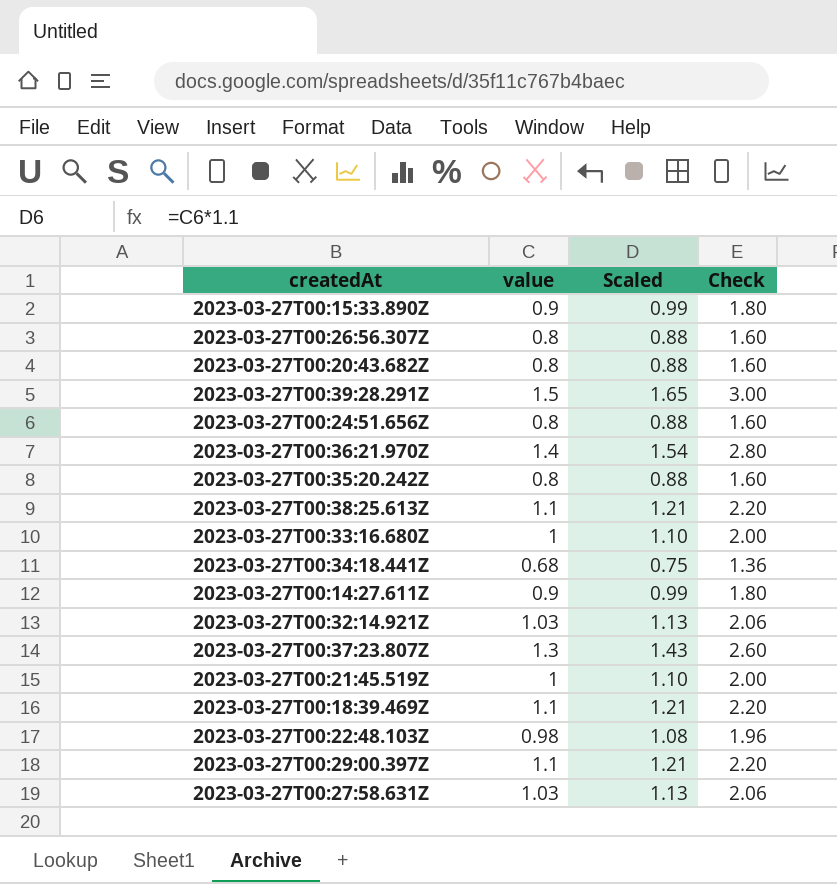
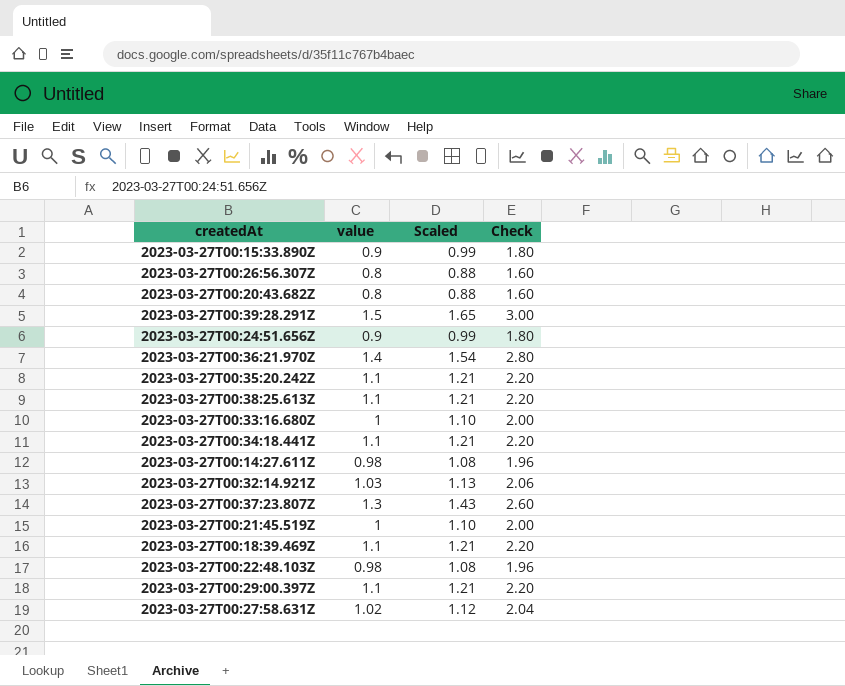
2023-03-27T00:24:51.656Z | value: 0.8 -> 0.9
2023-03-27T00:24:51.656Z | Scaled: 0.88 -> 0.99
2023-03-27T00:24:51.656Z | Check: 1.60 -> 1.80
2023-03-27T00:35:20.242Z | value: 0.8 -> 1.1
2023-03-27T00:35:20.242Z | Scaled: 0.88 -> 1.21
2023-03-27T00:35:20.242Z | Check: 1.60 -> 2.20
2023-03-27T00:34:18.441Z | value: 0.68 -> 1.1
2023-03-27T00:34:18.441Z | Scaled: 0.75 -> 1.21
2023-03-27T00:34:18.441Z | Check: 1.36 -> 2.20
2023-03-27T00:14:27.611Z | value: 0.9 -> 0.98
2023-03-27T00:14:27.611Z | Scaled: 0.99 -> 1.08
2023-03-27T00:14:27.611Z | Check: 1.80 -> 1.96
2023-03-27T00:27:58.631Z | value: 1.03 -> 1.02
2023-03-27T00:27:58.631Z | Scaled: 1.13 -> 1.12
2023-03-27T00:27:58.631Z | Check: 2.06 -> 2.04

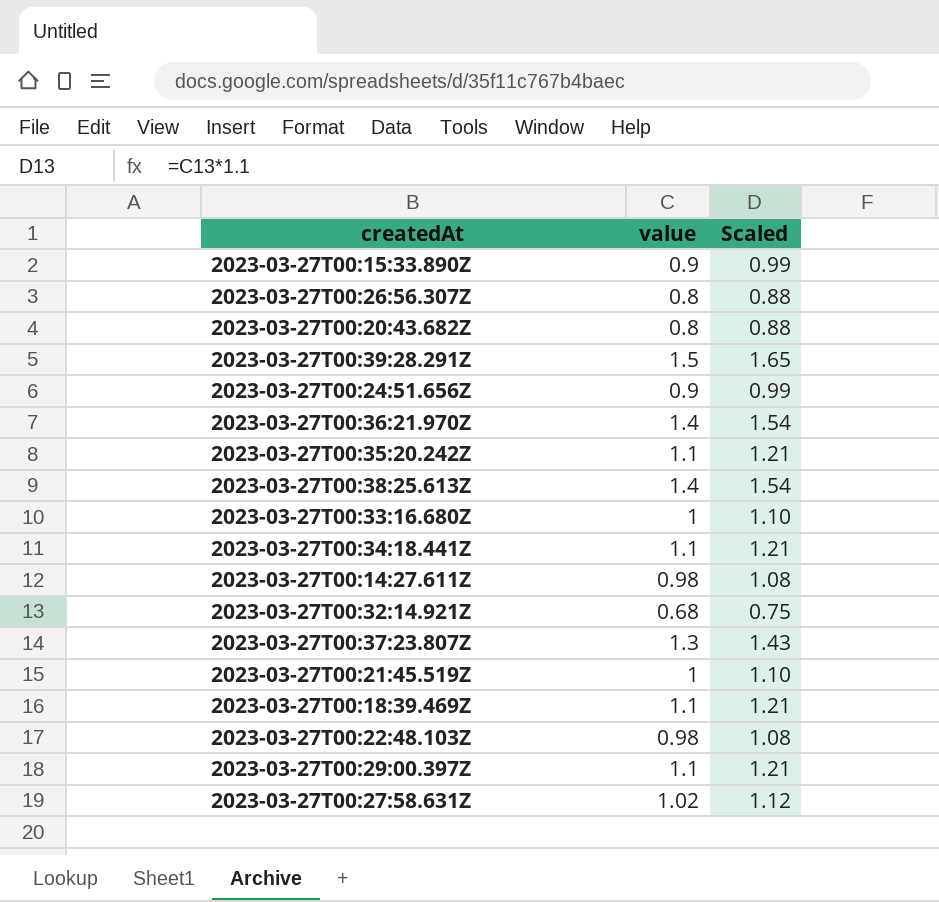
column Check | formula: [value] * 2 -> none
2023-03-27T00:38:25.613Z | value: 1.1 -> 1.4
2023-03-27T00:38:25.613Z | Scaled: 1.21 -> 1.54
2023-03-27T00:32:14.921Z | value: 1.03 -> 0.68
2023-03-27T00:32:14.921Z | Scaled: 1.13 -> 0.75

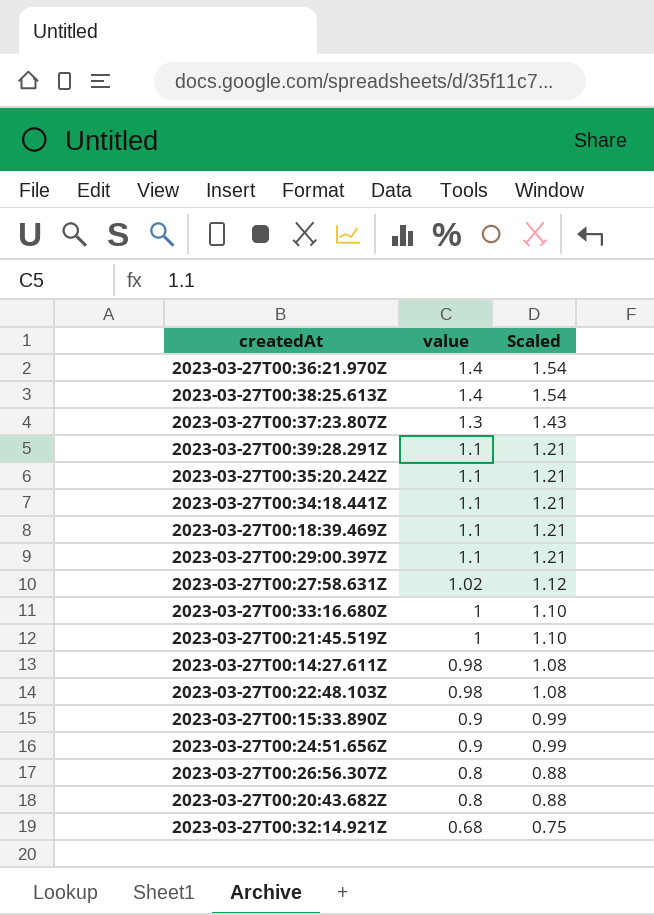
row order: none -> value descending
2023-03-27T00:39:28.291Z | value: 1.5 -> 1.1
2023-03-27T00:39:28.291Z | Scaled: 1.65 -> 1.21

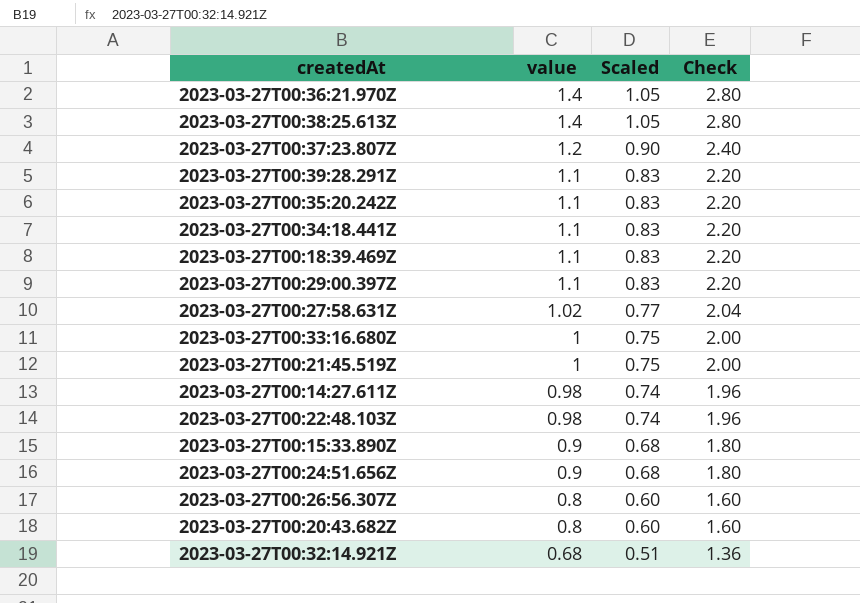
column Scaled | formula: [value] * 1.1 -> [value] * 0.75
column Check | formula: none -> [value] * 2
2023-03-27T00:37:23.807Z | value: 1.3 -> 1.2

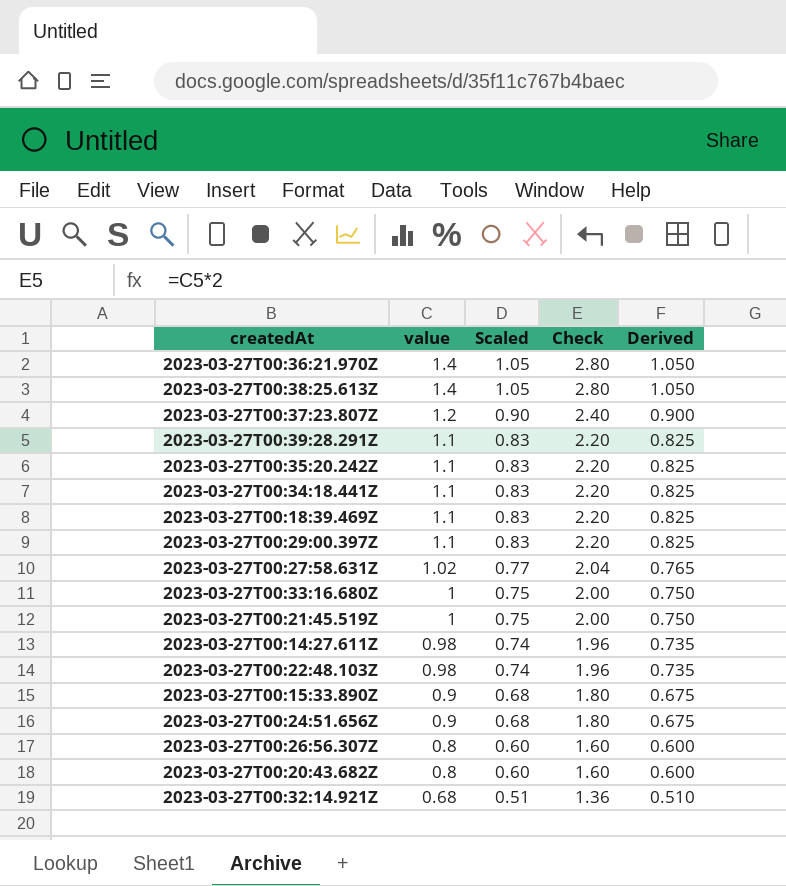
column Derived | formula: none -> [value] * 0.75

